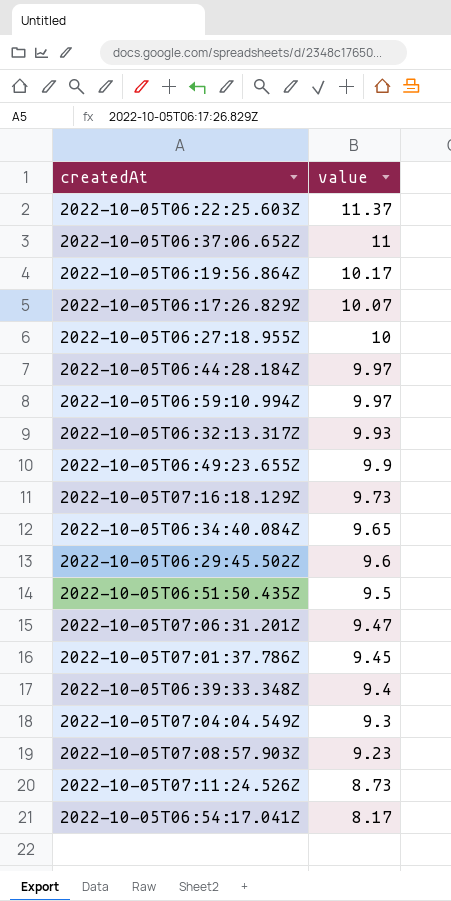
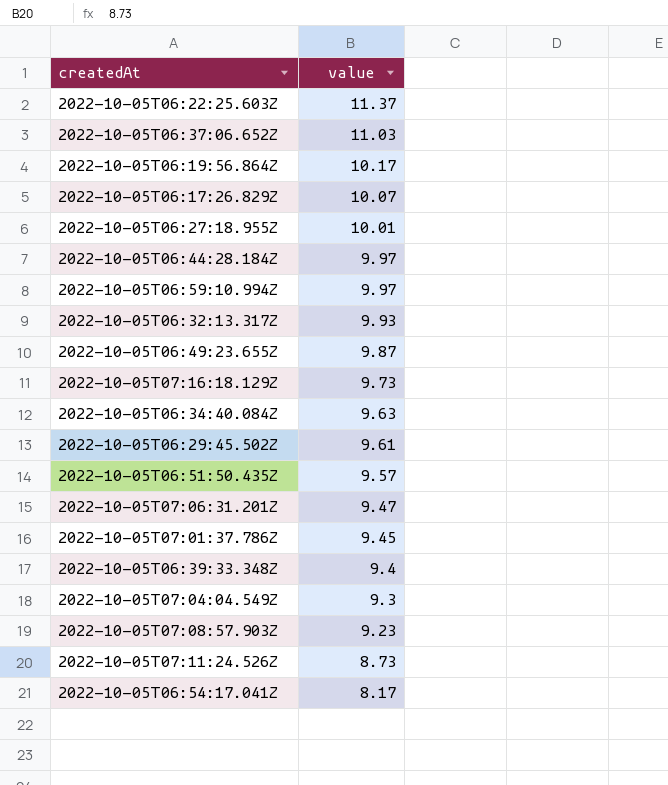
2022-10-05T06:37:06.652Z | value: 11 -> 11.03
2022-10-05T06:27:18.955Z | value: 10 -> 10.01
2022-10-05T06:49:23.655Z | value: 9.9 -> 9.87
2022-10-05T06:34:40.084Z | value: 9.65 -> 9.63
2022-10-05T06:29:45.502Z | value: 9.6 -> 9.61
2022-10-05T06:51:50.435Z | value: 9.5 -> 9.57

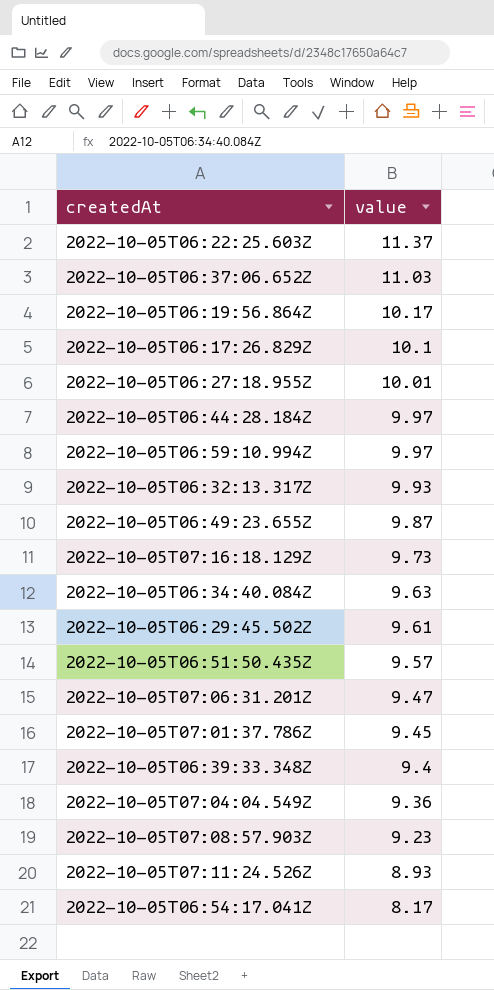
2022-10-05T06:17:26.829Z | value: 10.07 -> 10.1
2022-10-05T07:04:04.549Z | value: 9.3 -> 9.36
2022-10-05T07:11:24.526Z | value: 8.73 -> 8.93

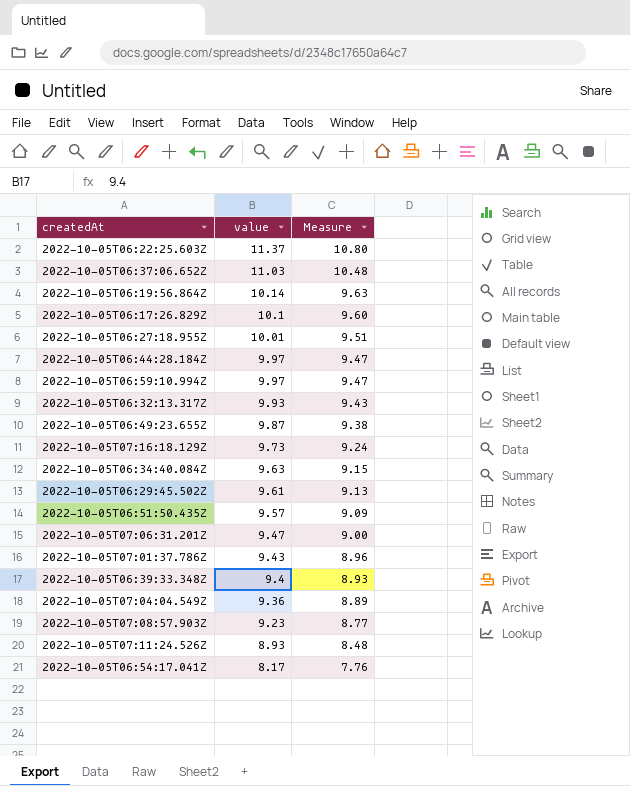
column Measure | formula: none -> [value] * 0.95
2022-10-05T06:19:56.864Z | value: 10.17 -> 10.14
2022-10-05T07:01:37.786Z | value: 9.45 -> 9.43

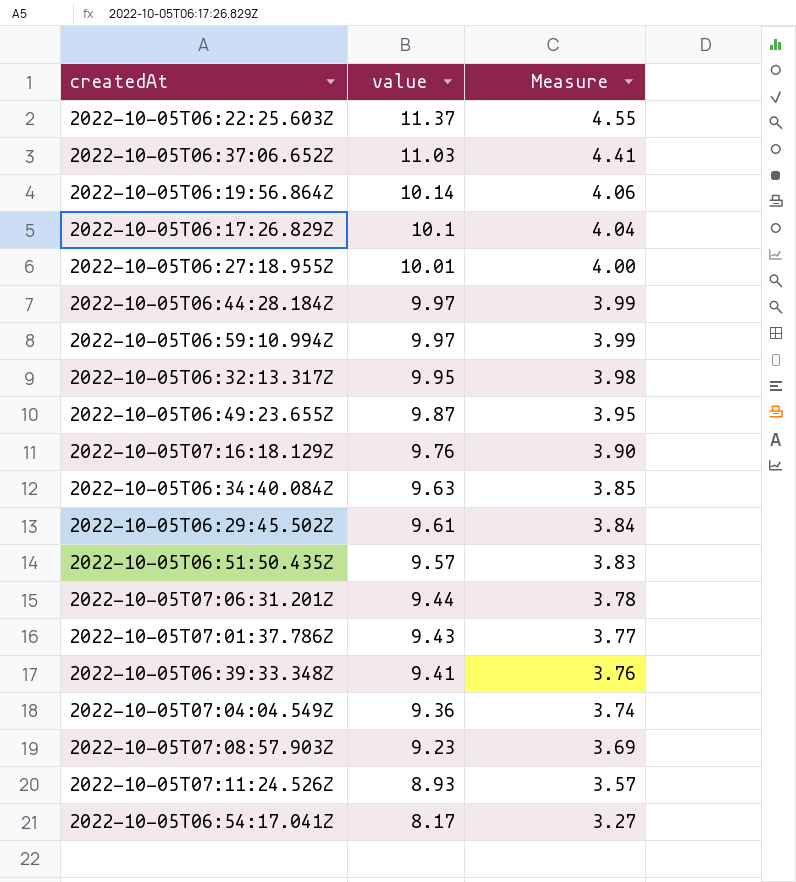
column Measure | formula: [value] * 0.95 -> [value] * 0.4
2022-10-05T06:32:13.317Z | value: 9.93 -> 9.95
2022-10-05T07:16:18.129Z | value: 9.73 -> 9.76
2022-10-05T07:06:31.201Z | value: 9.47 -> 9.44
2022-10-05T06:39:33.348Z | value: 9.4 -> 9.41

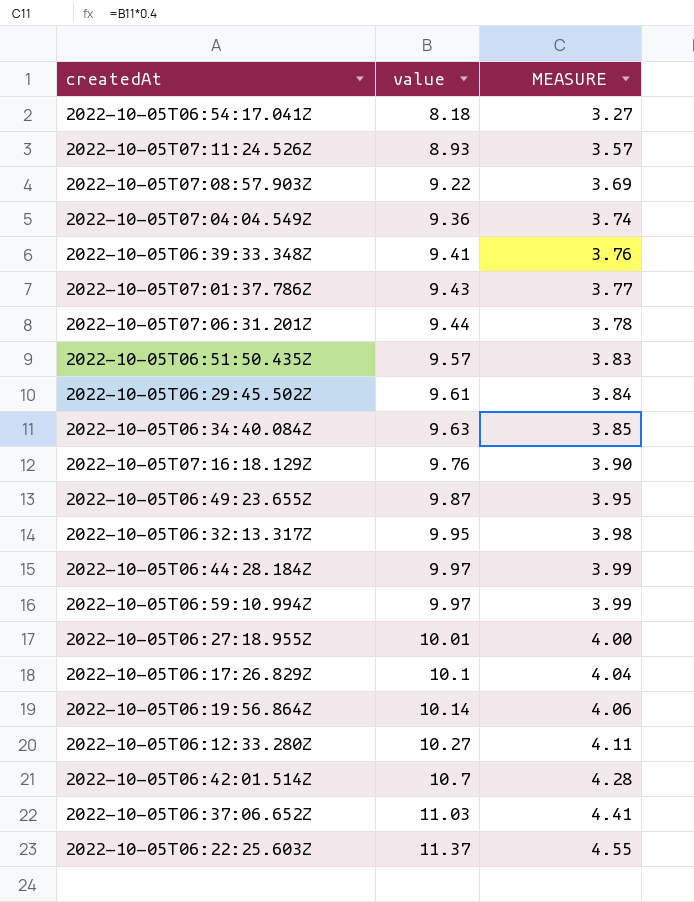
row order: value descending -> value ascending
column name: Measure -> MEASURE
2022-10-05T06:54:17.041Z | value: 8.17 -> 8.18
2022-10-05T07:08:57.903Z | value: 9.23 -> 9.22
row 2022-10-05T06:12:33.280Z: none -> 10.27 | 4.11
row 2022-10-05T06:42:01.514Z: none -> 10.7 | 4.28

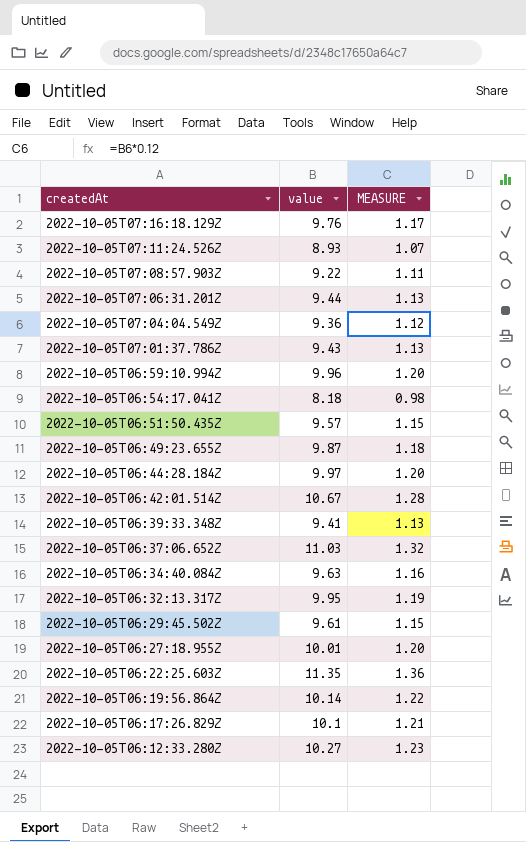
row order: value ascending -> createdAt descending
column MEASURE | formula: [value] * 0.4 -> [value] * 0.12
2022-10-05T06:59:10.994Z | value: 9.97 -> 9.96
2022-10-05T06:42:01.514Z | value: 10.7 -> 10.67
2022-10-05T06:22:25.603Z | value: 11.37 -> 11.35

